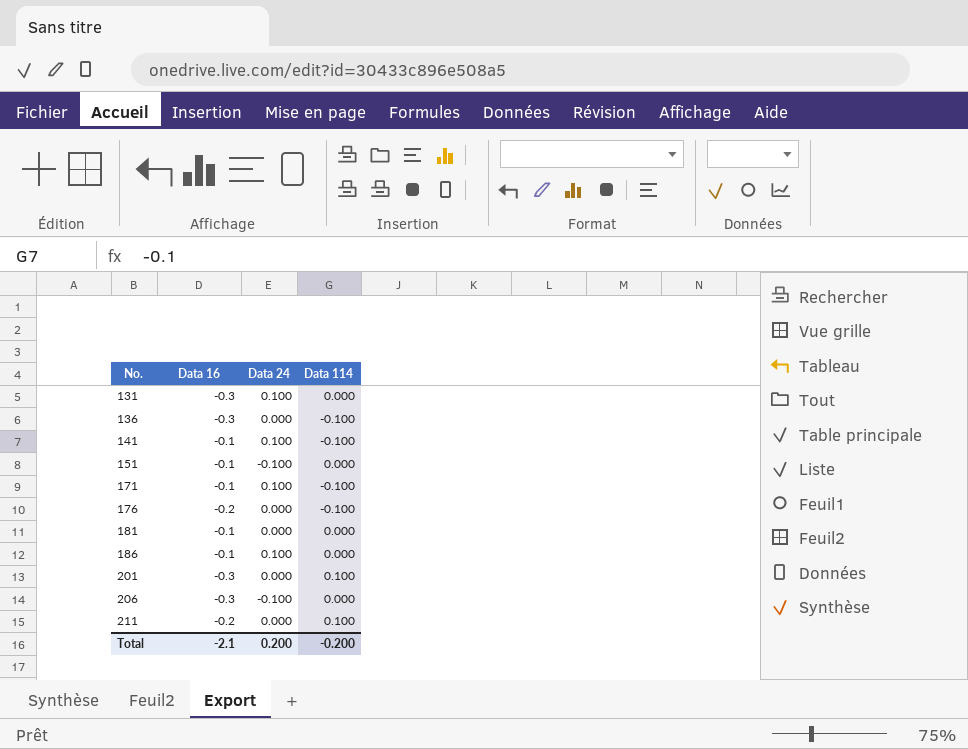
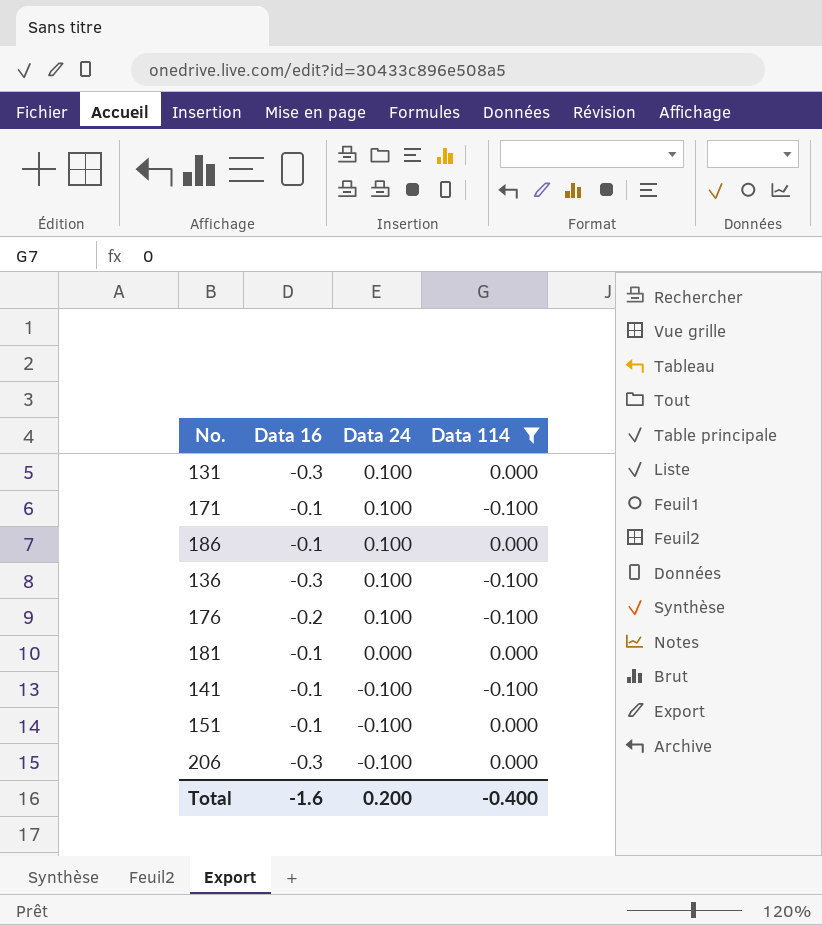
filter: none -> Data 114 != 0.100
row order: No. ascending -> Data 24 descending
136 | Data 24: 0.000 -> 0.100
176 | Data 24: 0.000 -> 0.100
141 | Data 24: 0.100 -> -0.100
Total | Data 16: -2.1 -> -1.6
Total | Data 114: -0.200 -> -0.400

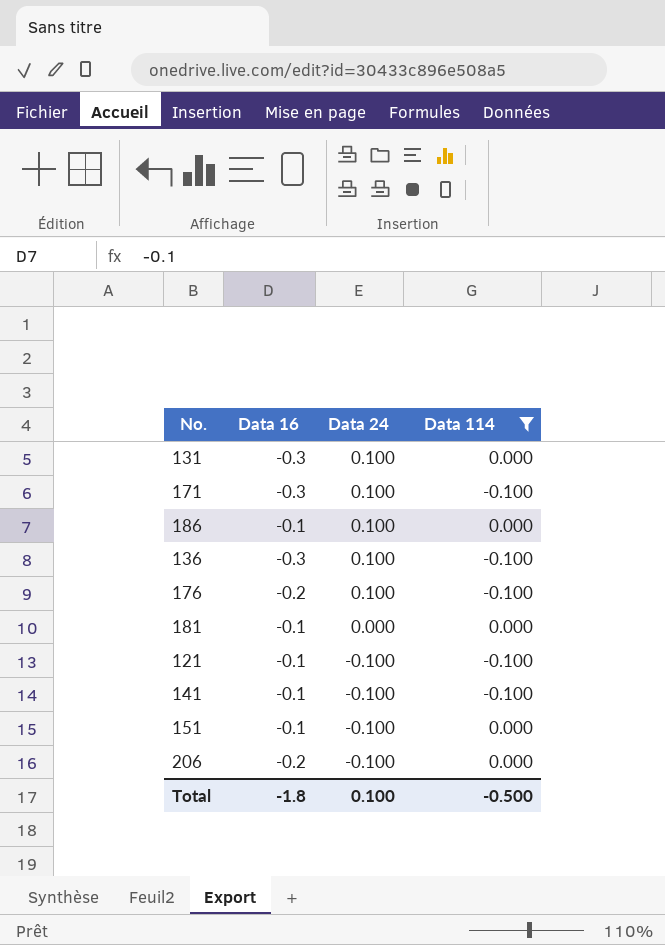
171 | Data 16: -0.1 -> -0.3
row 121: none -> -0.1 | -0.100 | -0.100
206 | Data 16: -0.3 -> -0.2
Total | Data 16: -1.6 -> -1.8
Total | Data 24: 0.200 -> 0.100
Total | Data 114: -0.400 -> -0.500

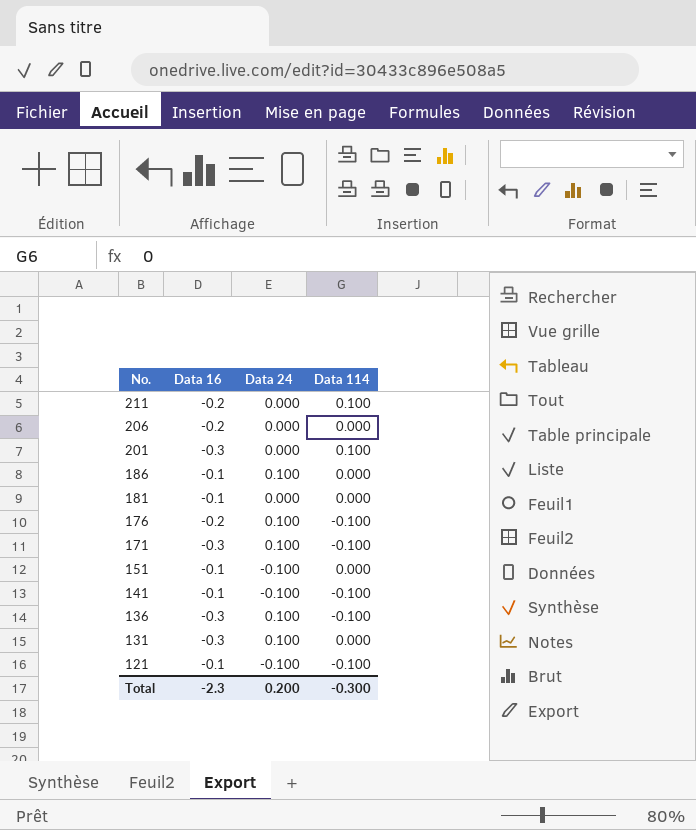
filter: Data 114 != 0.100 -> none
row order: Data 24 descending -> No. descending
206 | Data 24: -0.100 -> 0.000
Total | Data 16: -1.8 -> -2.3
Total | Data 24: 0.100 -> 0.200
Total | Data 114: -0.500 -> -0.300

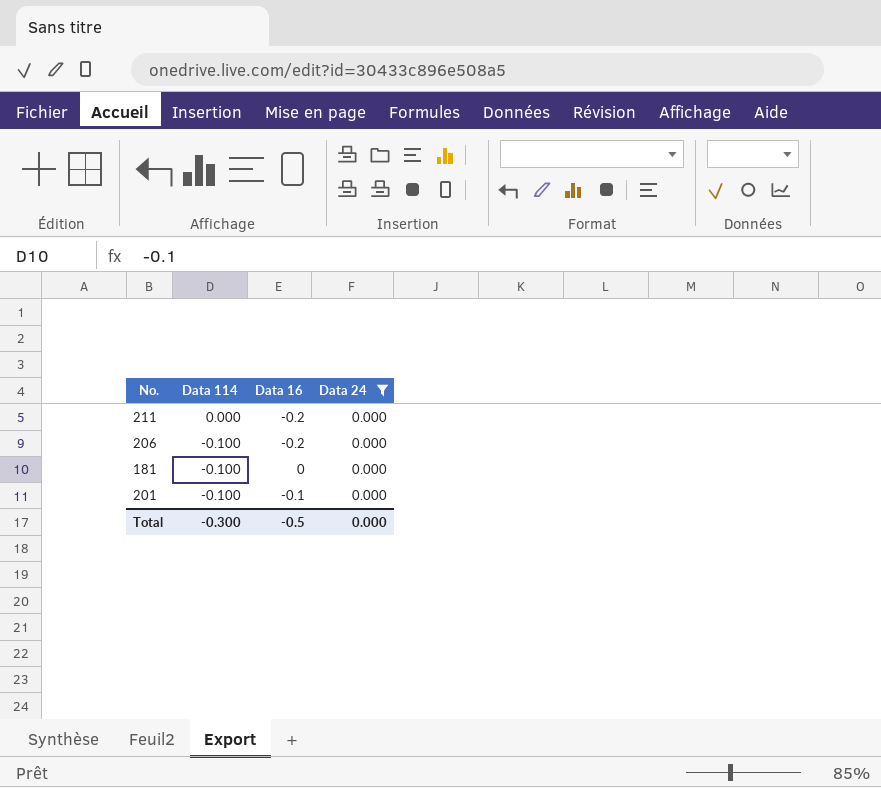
filter: none -> Data 24 = 0.000
row order: No. descending -> Data 114 descending
column Data 114 | position: 4 -> 2
211 | Data 114: 0.100 -> 0.000
206 | Data 114: 0.000 -> -0.100
181 | Data 114: 0.000 -> -0.100
181 | Data 16: -0.1 -> 0
201 | Data 114: 0.100 -> -0.100
201 | Data 16: -0.3 -> -0.1
Total | Data 16: -2.3 -> -0.5
Total | Data 24: 0.200 -> 0.000

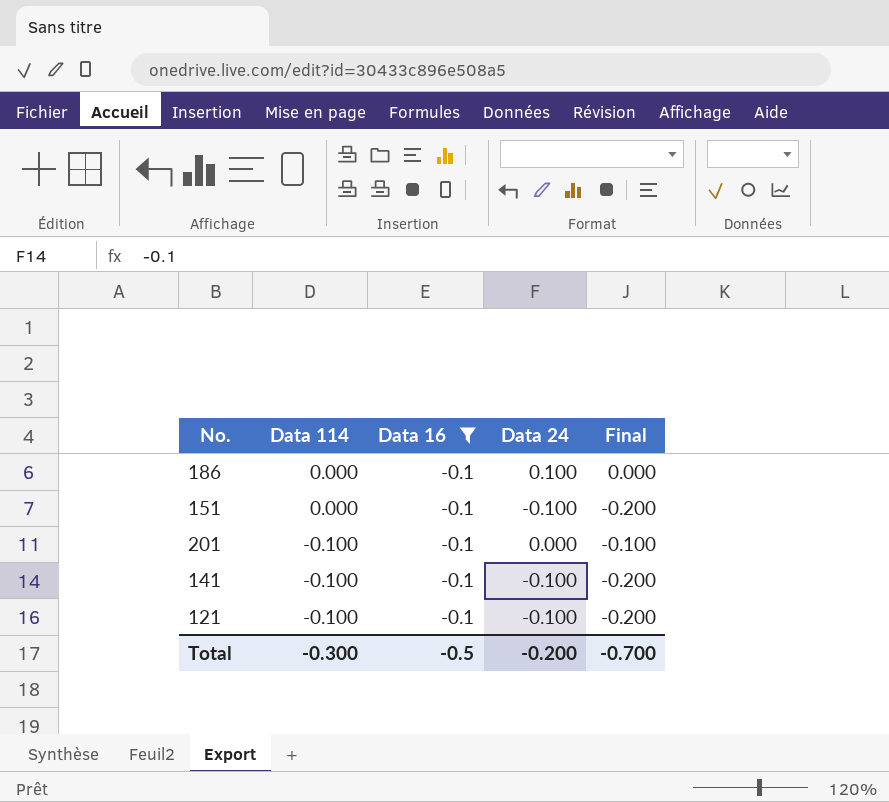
filter: Data 24 = 0.000 -> Data 16 = -0.1
column Final | formula: none -> [Data 16] + [Data 24]
Total | Data 24: 0.000 -> -0.200

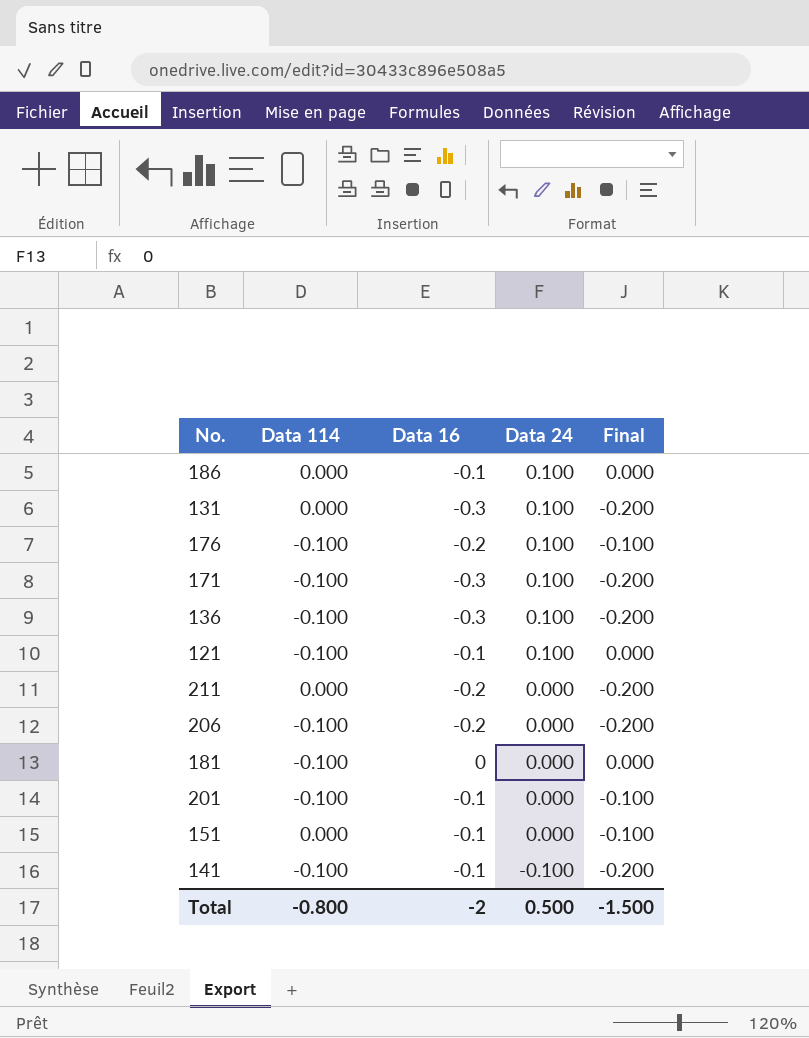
filter: Data 16 = -0.1 -> none
row order: Data 114 descending -> Data 24 descending
121 | Data 24: -0.100 -> 0.100
121 | Final: -0.200 -> 0.000
151 | Data 24: -0.100 -> 0.000
151 | Final: -0.200 -> -0.100
Total | Data 114: -0.300 -> -0.800
Total | Data 16: -0.5 -> -2
Total | Data 24: -0.200 -> 0.500
Total | Final: -0.700 -> -1.500

